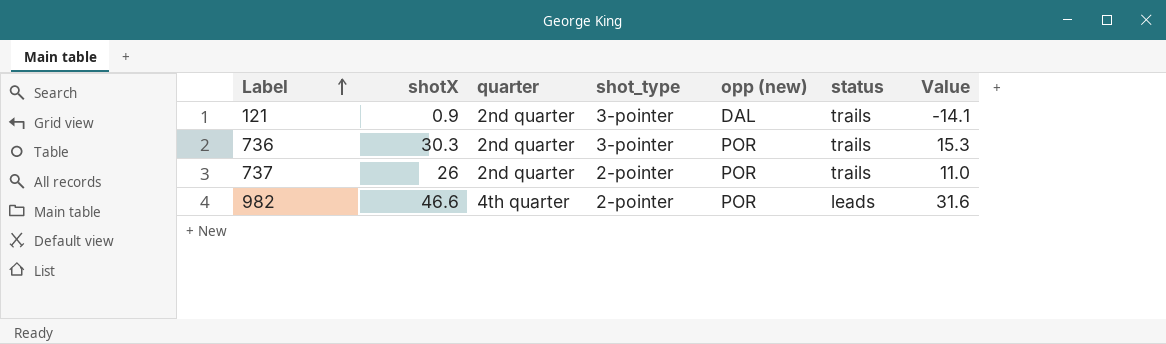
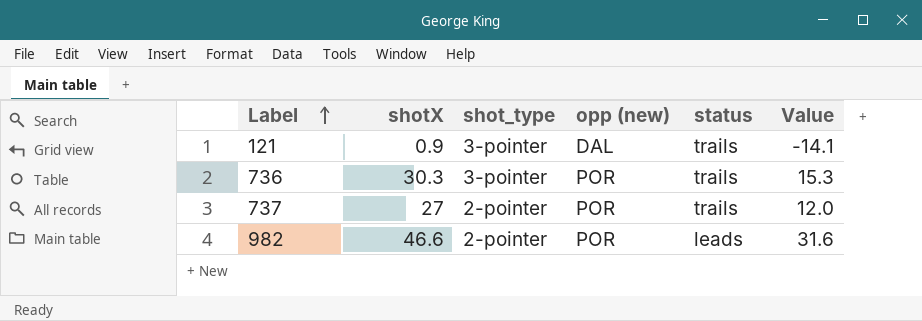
column quarter | position: 3 -> none
737 | shotX: 26 -> 27
737 | Value: 11.0 -> 12.0

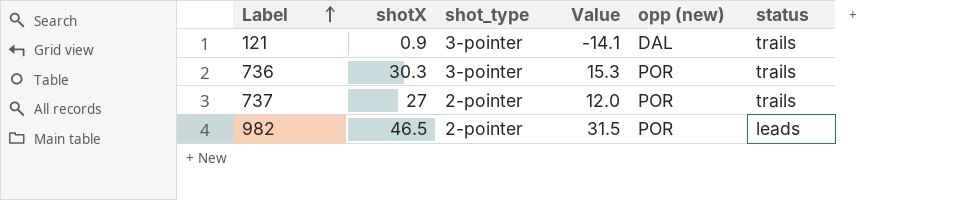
column Value | position: 6 -> 4
982 | shotX: 46.6 -> 46.5
982 | Value: 31.6 -> 31.5

